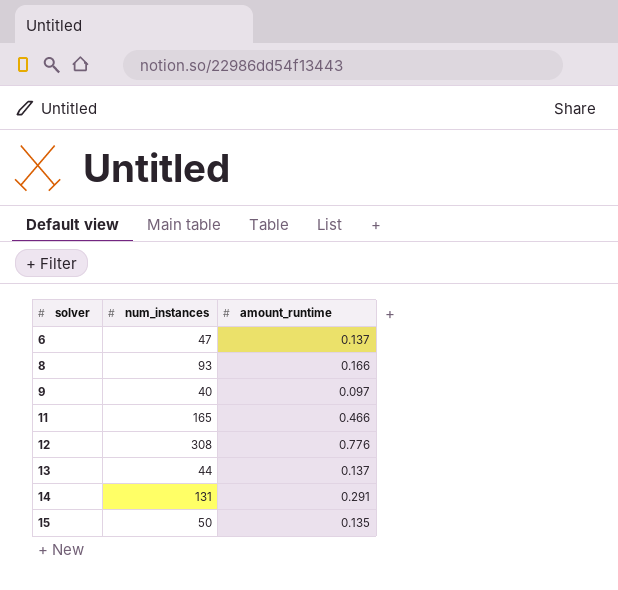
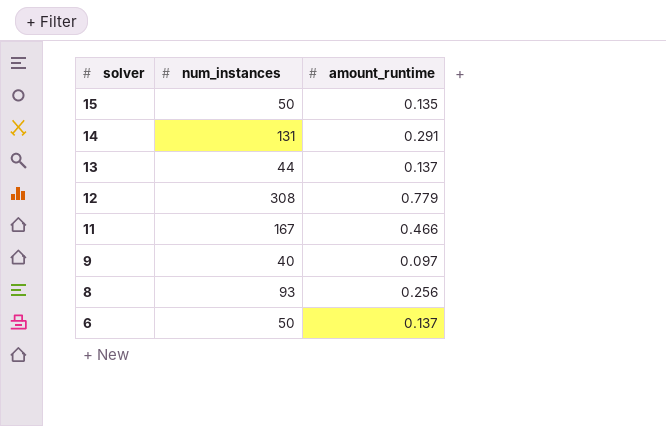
row order: solver ascending -> solver descending
12 | amount_runtime: 0.776 -> 0.779
11 | num_instances: 165 -> 167
8 | amount_runtime: 0.166 -> 0.256
6 | num_instances: 47 -> 50

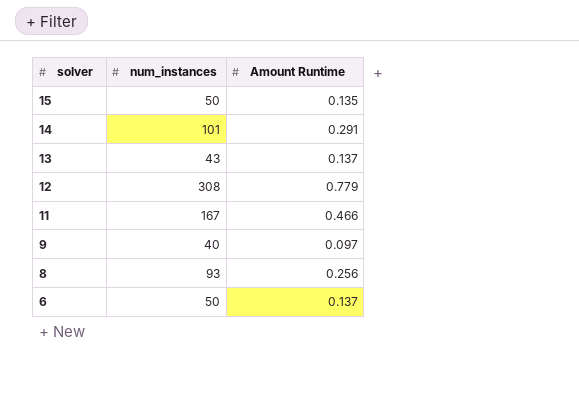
column name: amount_runtime -> Amount Runtime
14 | num_instances: 131 -> 101
13 | num_instances: 44 -> 43

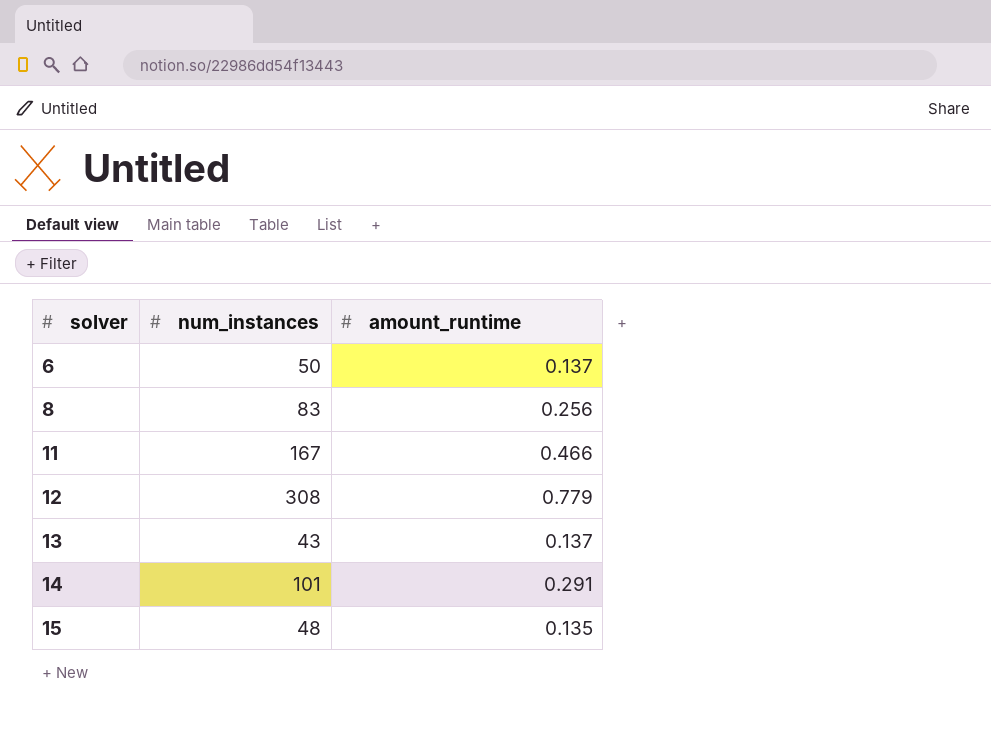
row order: solver descending -> solver ascending
column name: Amount Runtime -> amount_runtime
row 9: 40 | 0.097 -> none
8 | num_instances: 93 -> 83
15 | num_instances: 50 -> 48

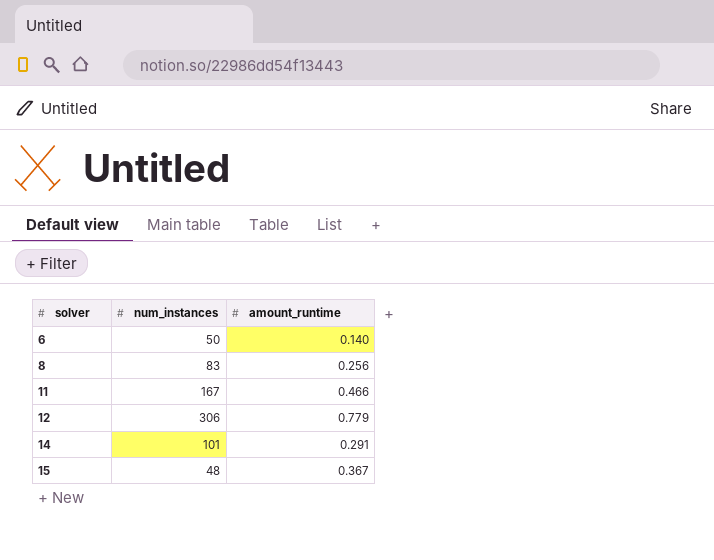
row 13: 43 | 0.137 -> none
6 | amount_runtime: 0.137 -> 0.140
12 | num_instances: 308 -> 306
15 | amount_runtime: 0.135 -> 0.367

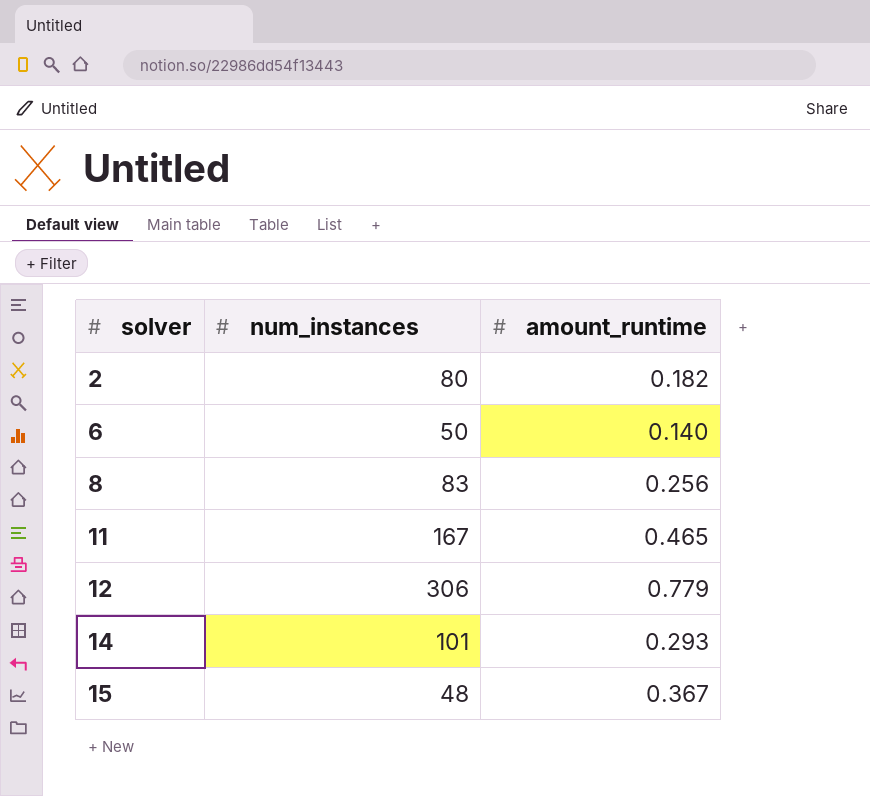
row 2: none -> 80 | 0.182
11 | amount_runtime: 0.466 -> 0.465
14 | amount_runtime: 0.291 -> 0.293

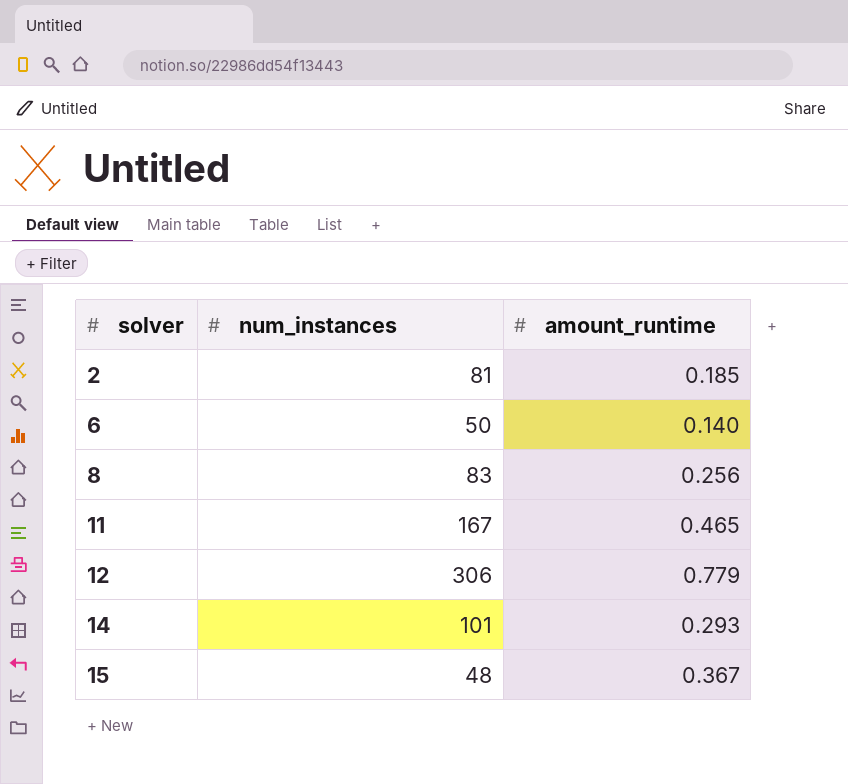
2 | num_instances: 80 -> 81
2 | amount_runtime: 0.182 -> 0.185

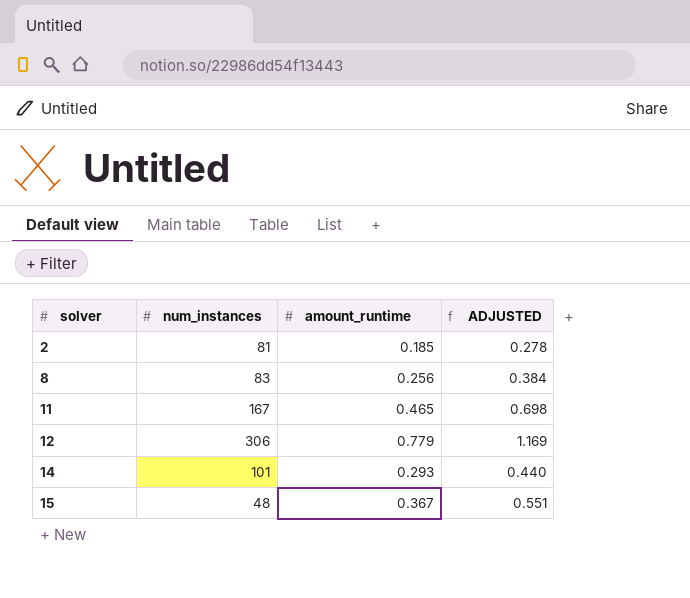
column ADJUSTED | formula: none -> [amount_runtime] * 1.5
row 6: 50 | 0.140 -> none

